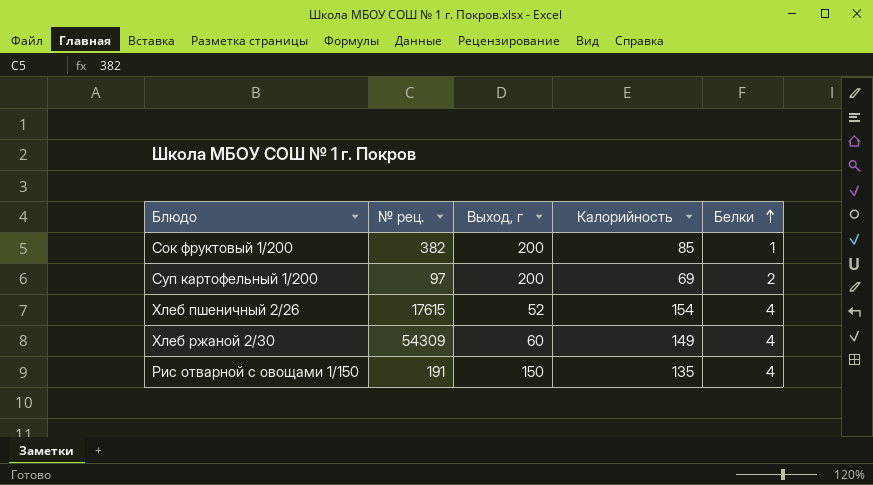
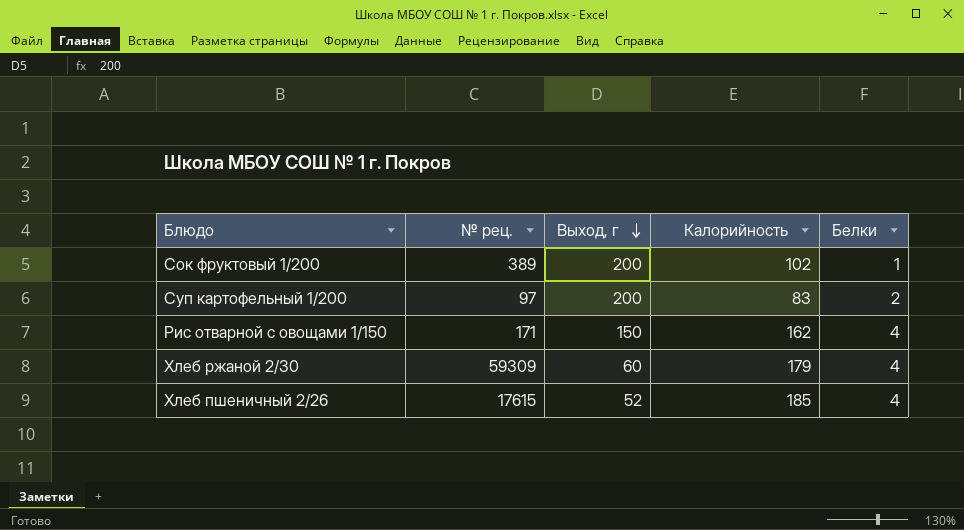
row order: Белки ascending -> Выход, г descending
Сок фруктовый 1/200 | № рец.: 382 -> 389
Сок фруктовый 1/200 | Калорийность: 85 -> 102
Суп картофельный 1/200 | Калорийность: 69 -> 83
Рис отварной с овощами 1/150 | № рец.: 191 -> 171
Рис отварной с овощами 1/150 | Калорийность: 135 -> 162
Хлеб ржаной 2/30 | № рец.: 54309 -> 59309
Хлеб ржаной 2/30 | Калорийность: 149 -> 179
Хлеб пшеничный 2/26 | Калорийность: 154 -> 185

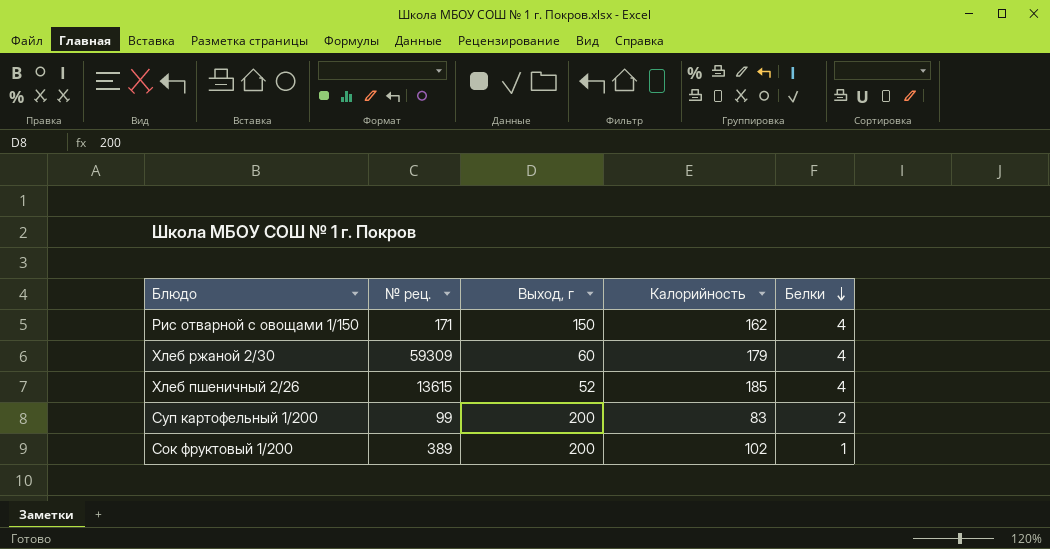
row order: Выход, г descending -> Белки descending
Хлеб пшеничный 2/26 | № рец.: 17615 -> 13615
Суп картофельный 1/200 | № рец.: 97 -> 99

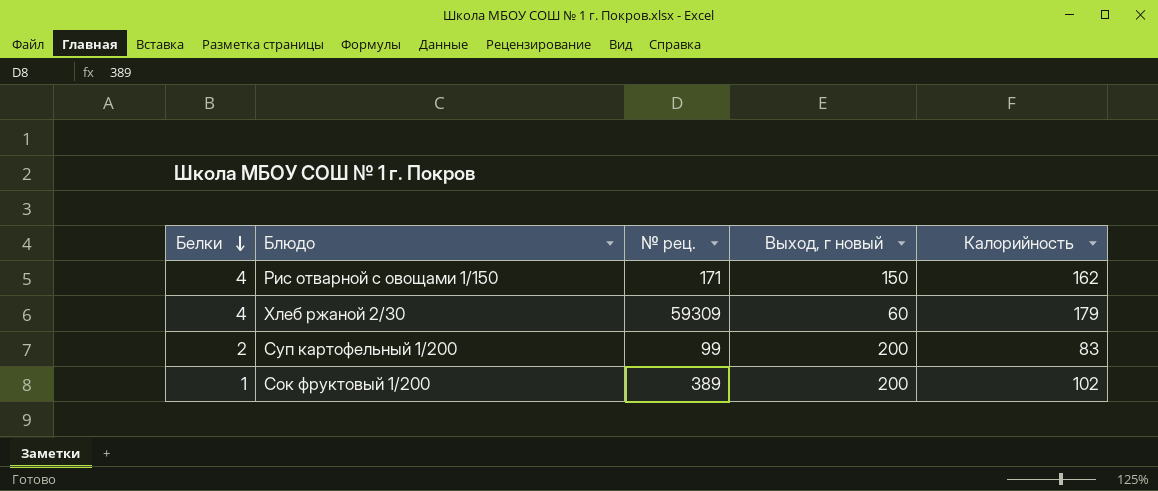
column Белки | position: 5 -> 1
column name: Выход, г -> Выход, г новый
row Хлеб пшеничный 2/26: 13615 | 52 | 185 | 4 -> none

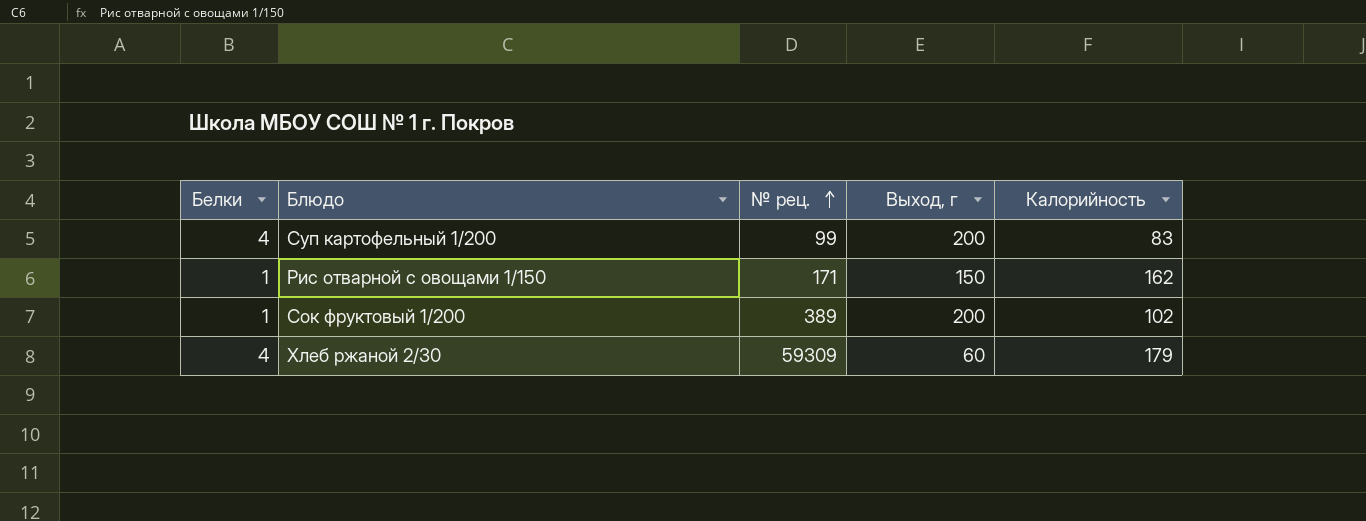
row order: Белки descending -> № рец. ascending
column name: Выход, г новый -> Выход, г
Суп картофельный 1/200 | Белки: 2 -> 4
Рис отварной с овощами 1/150 | Белки: 4 -> 1

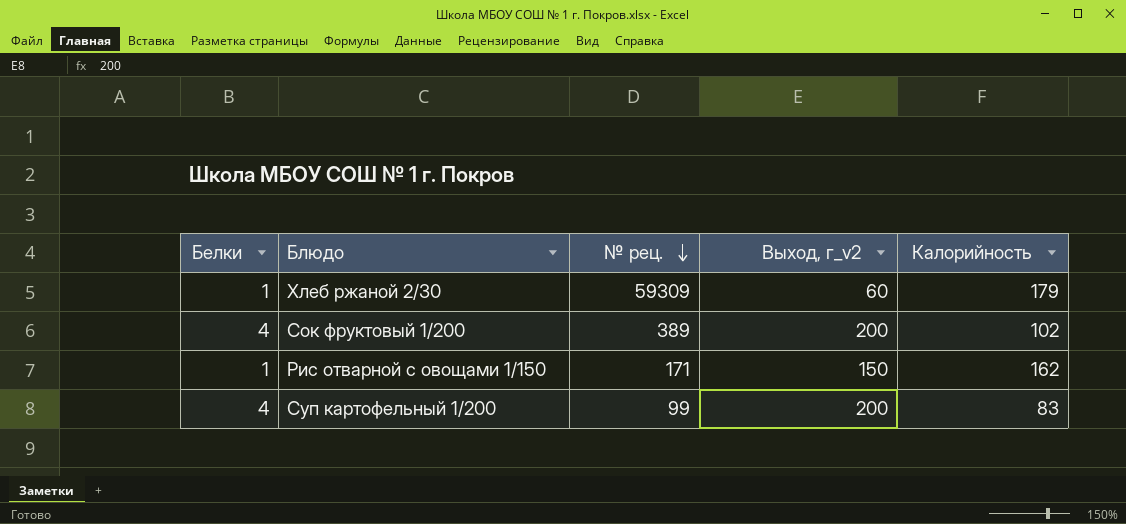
row order: № рец. ascending -> № рец. descending
column name: Выход, г -> Выход, г_v2
Хлеб ржаной 2/30 | Белки: 4 -> 1
Сок фруктовый 1/200 | Белки: 1 -> 4

